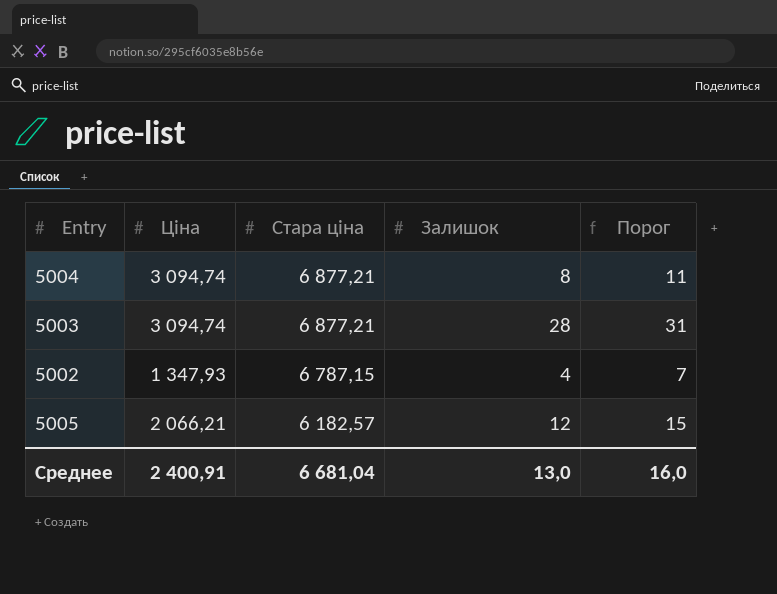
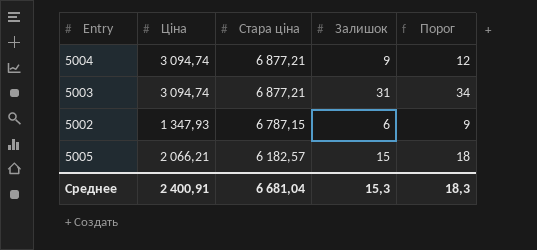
5004 | Залишок: 8 -> 9
5004 | Порог: 11 -> 12
5003 | Залишок: 28 -> 31
5003 | Порог: 31 -> 34
5002 | Залишок: 4 -> 6
5002 | Порог: 7 -> 9
5005 | Залишок: 12 -> 15
5005 | Порог: 15 -> 18
Среднее | Залишок: 13,0 -> 15,3
Среднее | Порог: 16,0 -> 18,3

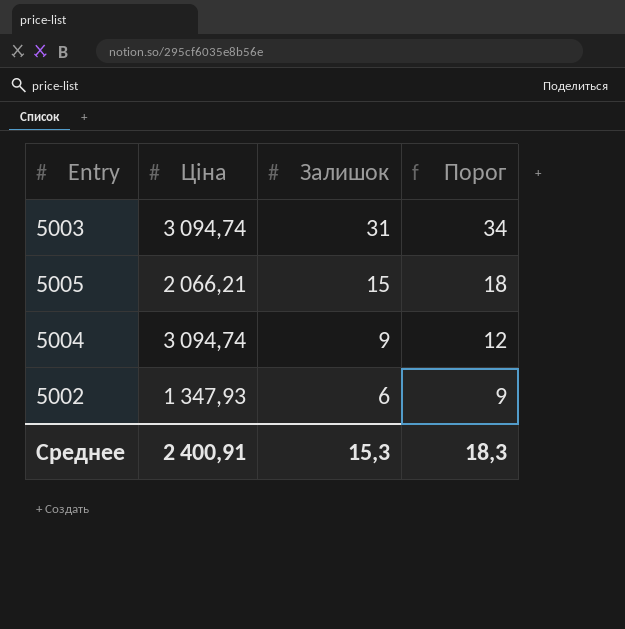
row order: Стара ціна descending -> Залишок descending
column Стара ціна | position: 3 -> none

